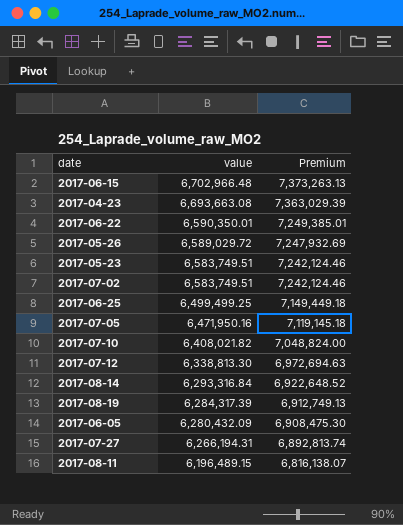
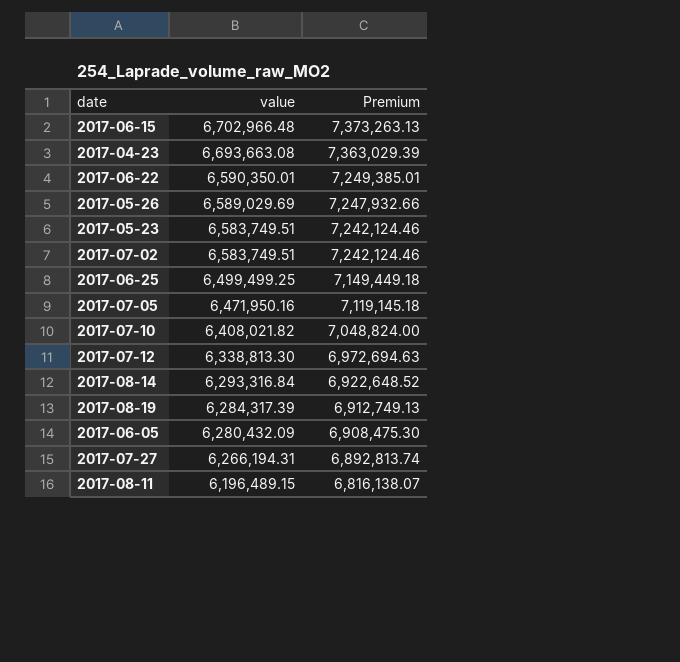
2017-05-26 | value: 6,589,029.72 -> 6,589,029.69
2017-05-26 | Premium: 7,247,932.69 -> 7,247,932.66

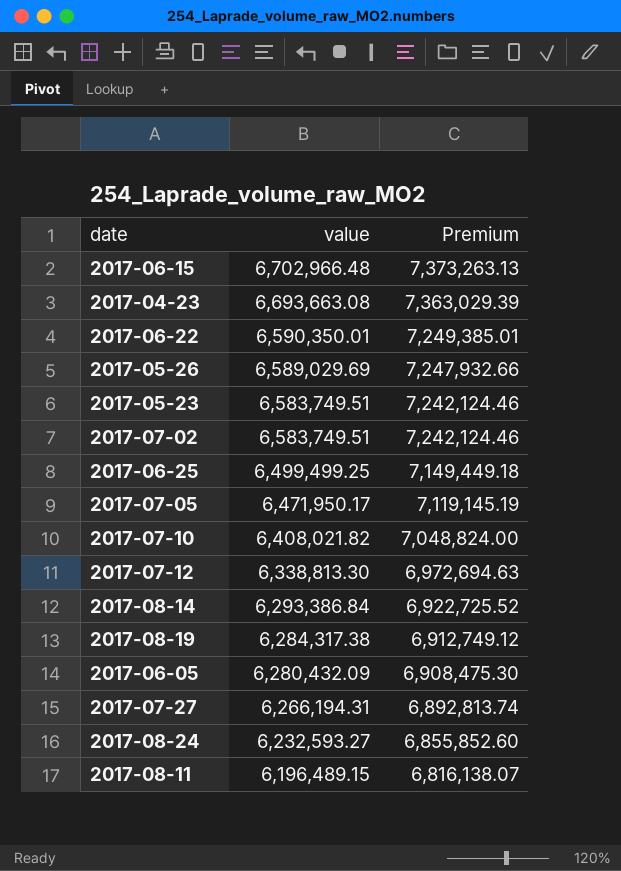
2017-07-05 | value: 6,471,950.16 -> 6,471,950.17
2017-07-05 | Premium: 7,119,145.18 -> 7,119,145.19
2017-08-14 | value: 6,293,316.84 -> 6,293,386.84
2017-08-14 | Premium: 6,922,648.52 -> 6,922,725.52
2017-08-19 | value: 6,284,317.39 -> 6,284,317.38
2017-08-19 | Premium: 6,912,749.13 -> 6,912,749.12
row 2017-08-24: none -> 6,232,593.27 | 6,855,852.60

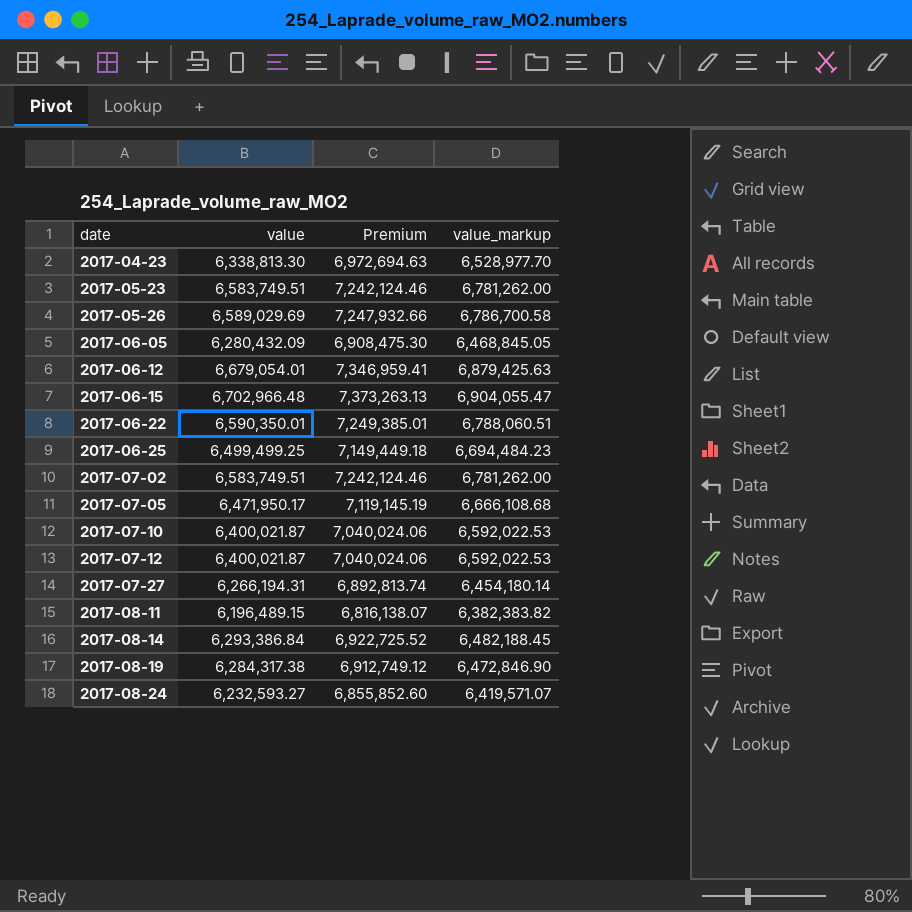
row order: value descending -> date ascending
column value_markup | formula: none -> [value] * 1.03
2017-04-23 | value: 6,693,663.08 -> 6,338,813.30
2017-04-23 | Premium: 7,363,029.39 -> 6,972,694.63
row 2017-06-12: none -> 6,679,054.01 | 7,346,959.41 | 6,879,425.63
2017-07-10 | value: 6,408,021.82 -> 6,400,021.87
2017-07-10 | Premium: 7,048,824.00 -> 7,040,024.06
2017-07-12 | value: 6,338,813.30 -> 6,400,021.87
2017-07-12 | Premium: 6,972,694.63 -> 7,040,024.06

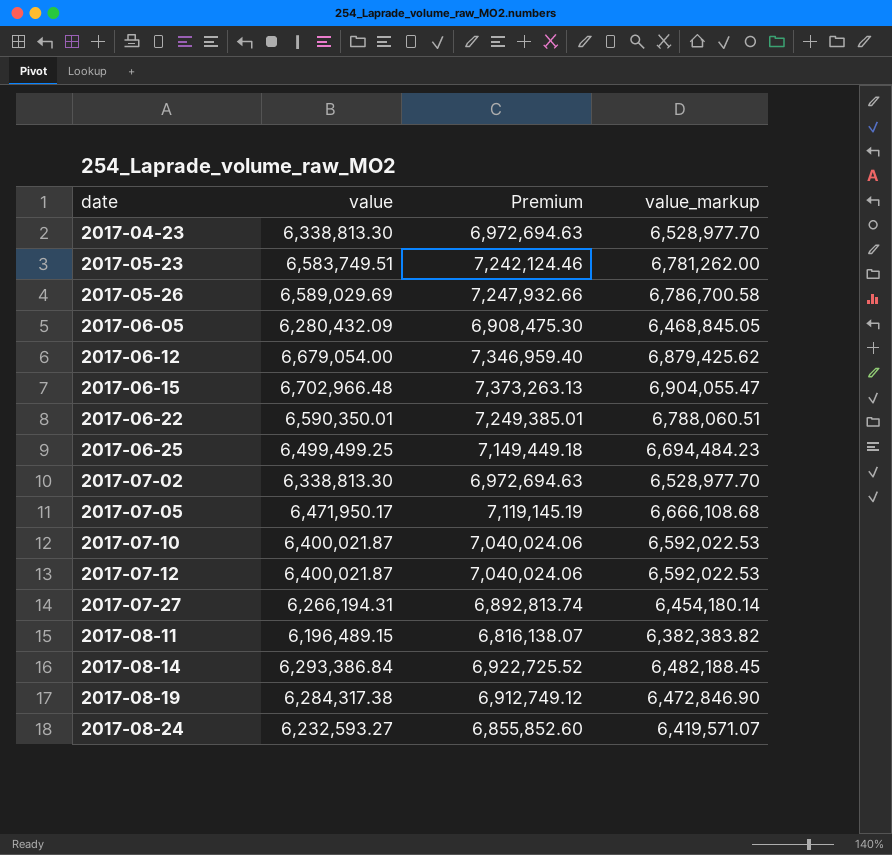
2017-06-12 | value: 6,679,054.01 -> 6,679,054.00
2017-06-12 | Premium: 7,346,959.41 -> 7,346,959.40
2017-06-12 | value_markup: 6,879,425.63 -> 6,879,425.62
2017-07-02 | value: 6,583,749.51 -> 6,338,813.30
2017-07-02 | Premium: 7,242,124.46 -> 6,972,694.63
2017-07-02 | value_markup: 6,781,262.00 -> 6,528,977.70

